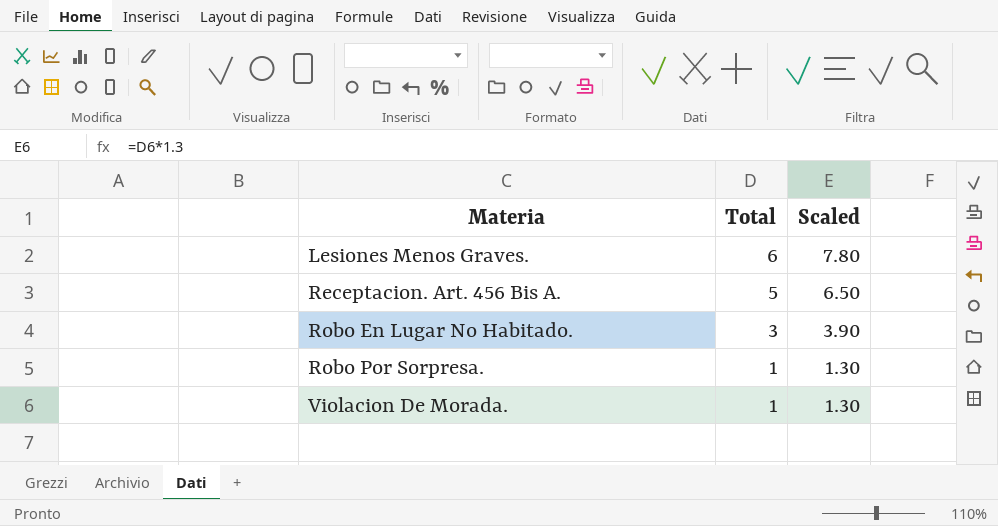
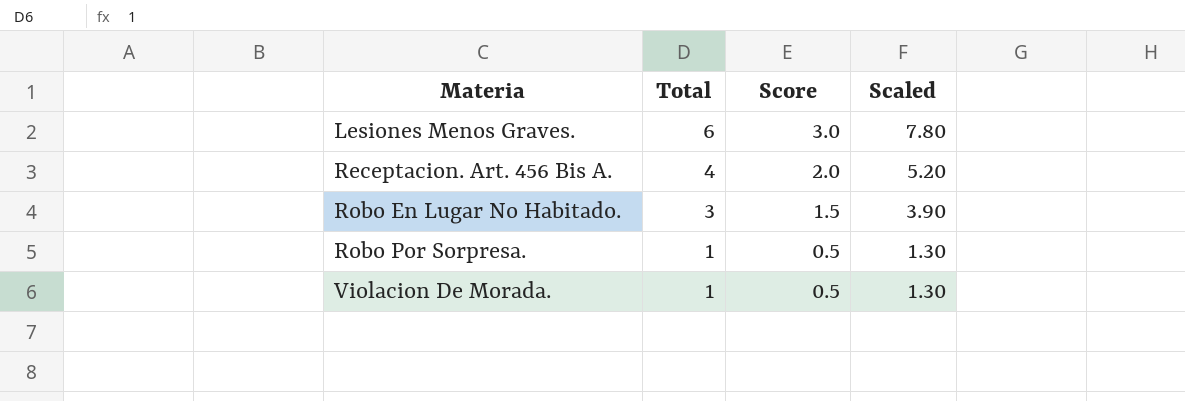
column Score | formula: none -> [Total] * 0.5
Receptacion. Art. 456 Bis A. | Total: 5 -> 4
Receptacion. Art. 456 Bis A. | Scaled: 6.50 -> 5.20

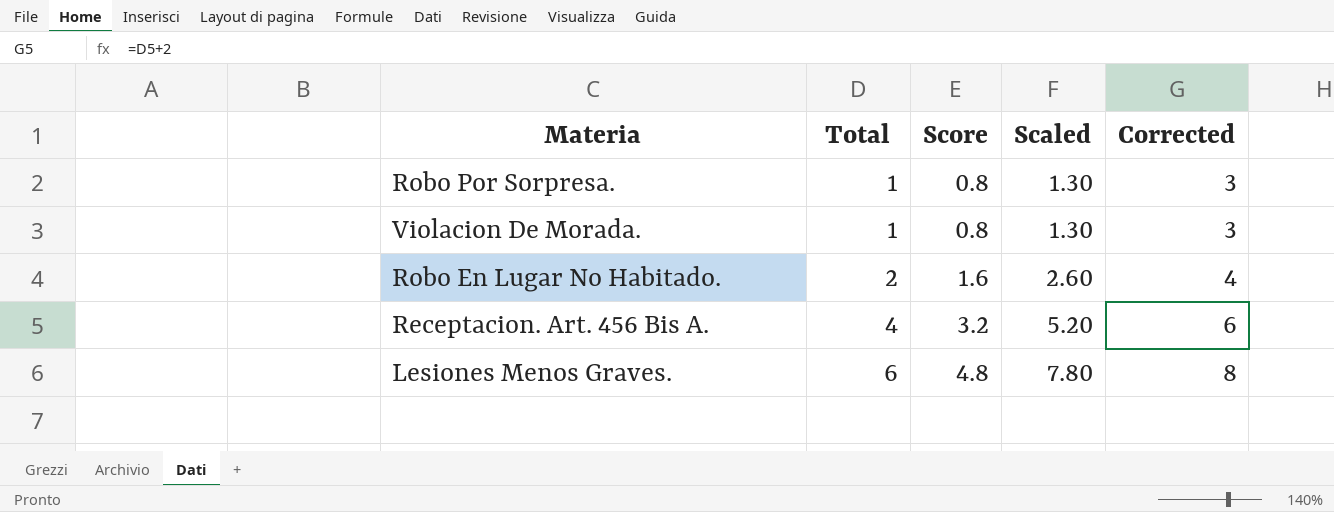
row order: Materia ascending -> Total ascending
column Score | formula: [Total] * 0.5 -> [Total] * 0.8
column Corrected | formula: none -> [Total] + 2
Robo En Lugar No Habitado. | Total: 3 -> 2
Robo En Lugar No Habitado. | Scaled: 3.90 -> 2.60

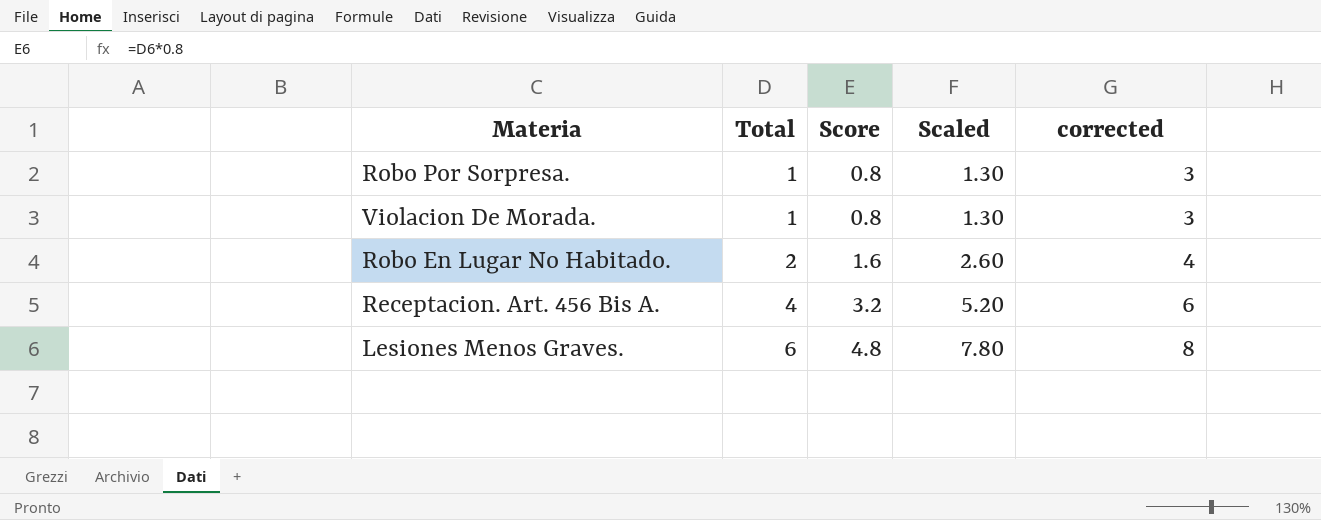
column name: Corrected -> corrected

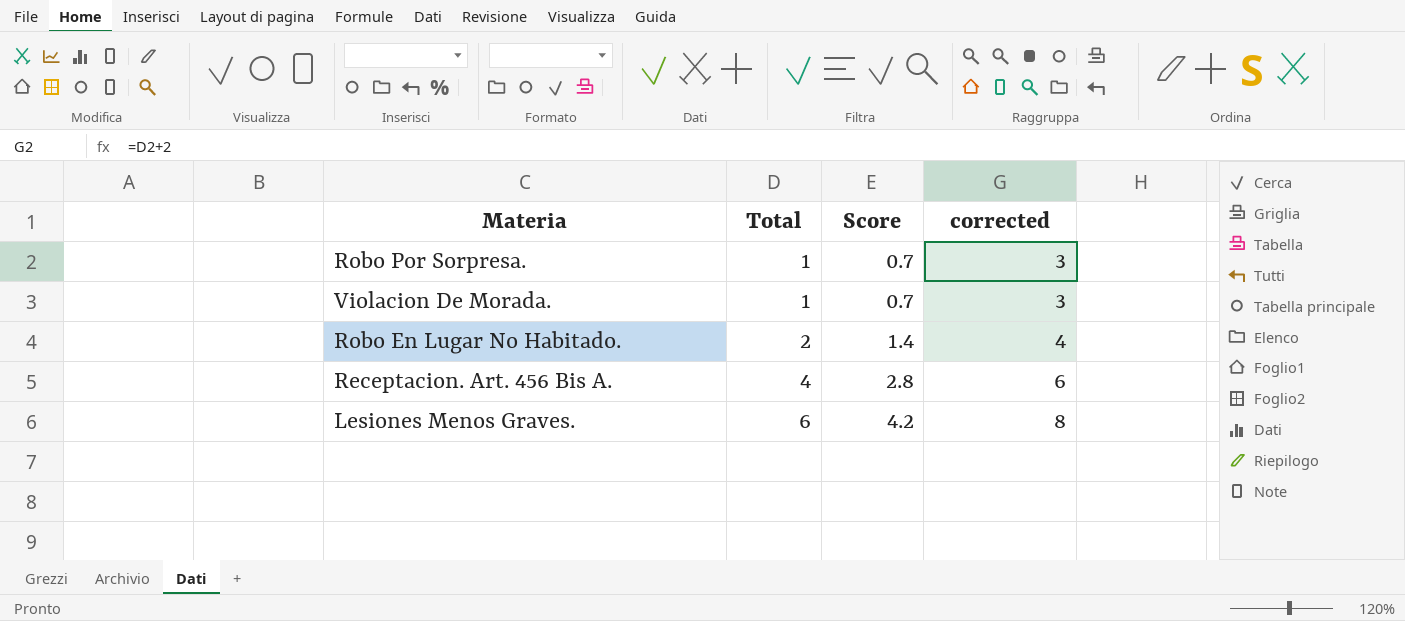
column Scaled | formula: [Total] * 1.3 -> none
column Score | formula: [Total] * 0.8 -> [Total] * 0.7

